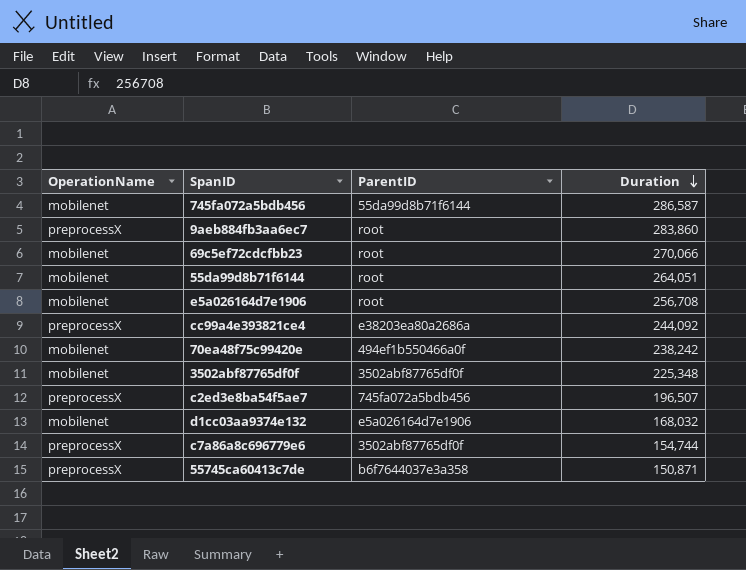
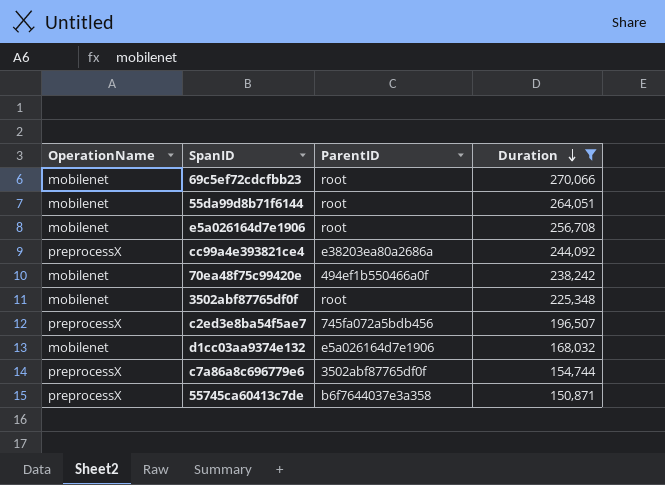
filter: none -> Duration <= 270,066
3502abf87765df0f | ParentID: 3502abf87765df0f -> root

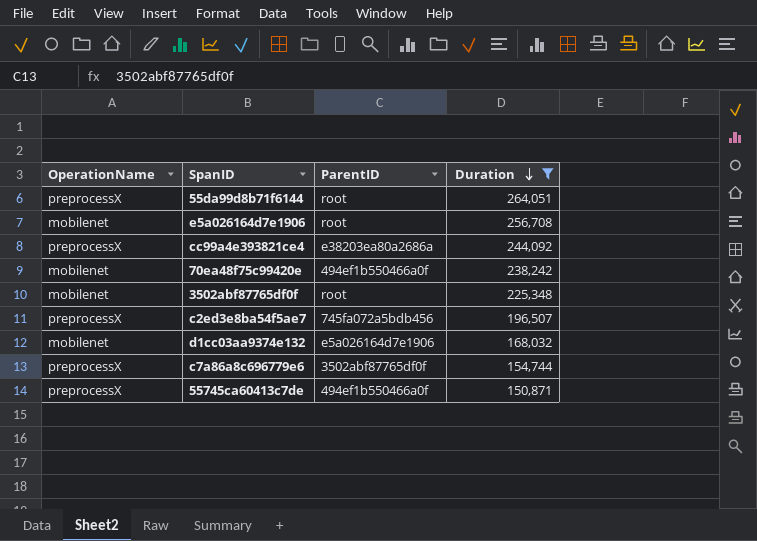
row 69c5ef72cdcfbb23: mobilenet | root | 270,066 -> none
55da99d8b71f6144 | OperationName: mobilenet -> preprocessX
55745ca60413c7de | ParentID: b6f7644037e3a358 -> 494ef1b550466a0f

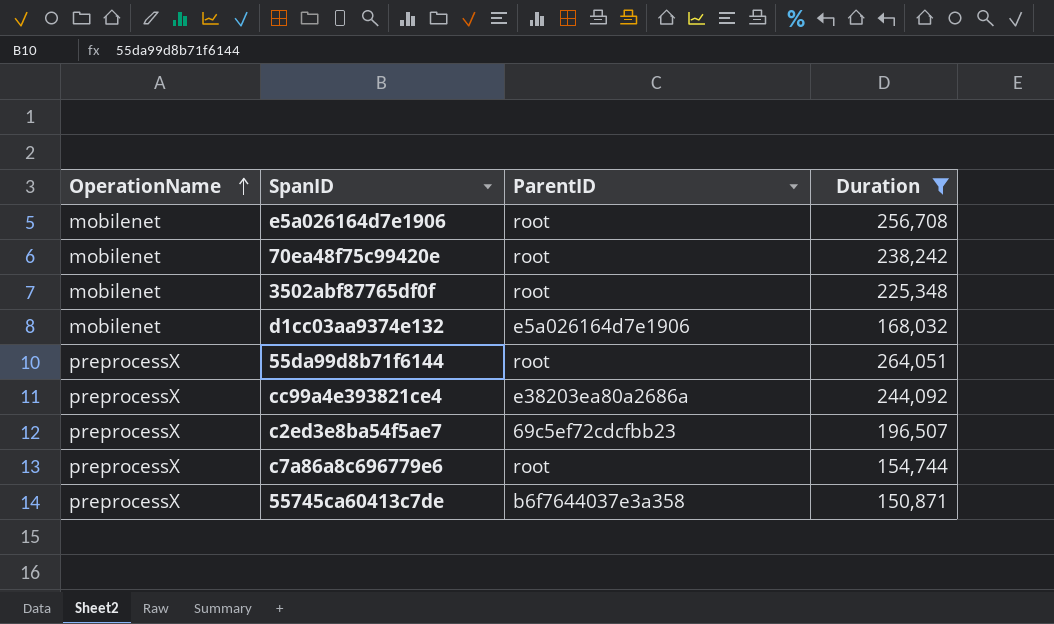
row order: Duration descending -> OperationName ascending
70ea48f75c99420e | ParentID: 494ef1b550466a0f -> root
c2ed3e8ba54f5ae7 | ParentID: 745fa072a5bdb456 -> 69c5ef72cdcfbb23
c7a86a8c696779e6 | ParentID: 3502abf87765df0f -> root
55745ca60413c7de | ParentID: 494ef1b550466a0f -> b6f7644037e3a358

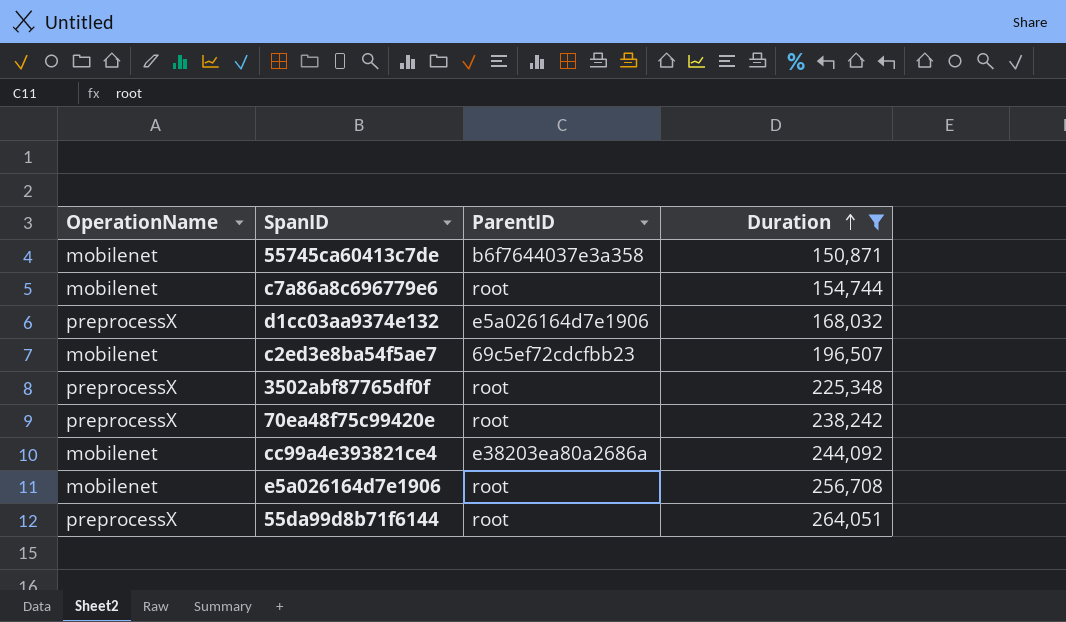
row order: OperationName ascending -> Duration ascending
55745ca60413c7de | OperationName: preprocessX -> mobilenet
c7a86a8c696779e6 | OperationName: preprocessX -> mobilenet
d1cc03aa9374e132 | OperationName: mobilenet -> preprocessX
c2ed3e8ba54f5ae7 | OperationName: preprocessX -> mobilenet
3502abf87765df0f | OperationName: mobilenet -> preprocessX
70ea48f75c99420e | OperationName: mobilenet -> preprocessX
cc99a4e393821ce4 | OperationName: preprocessX -> mobilenet

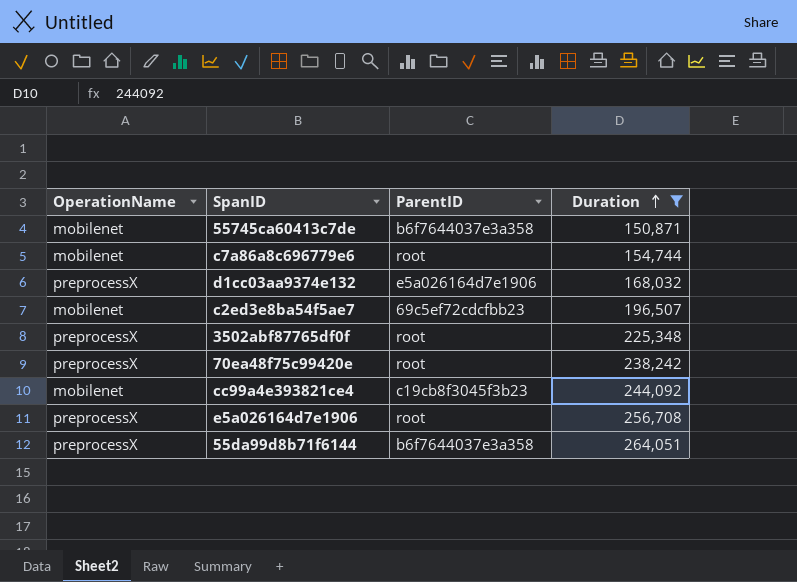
cc99a4e393821ce4 | ParentID: e38203ea80a2686a -> c19cb8f3045f3b23
e5a026164d7e1906 | OperationName: mobilenet -> preprocessX
55da99d8b71f6144 | ParentID: root -> b6f7644037e3a358

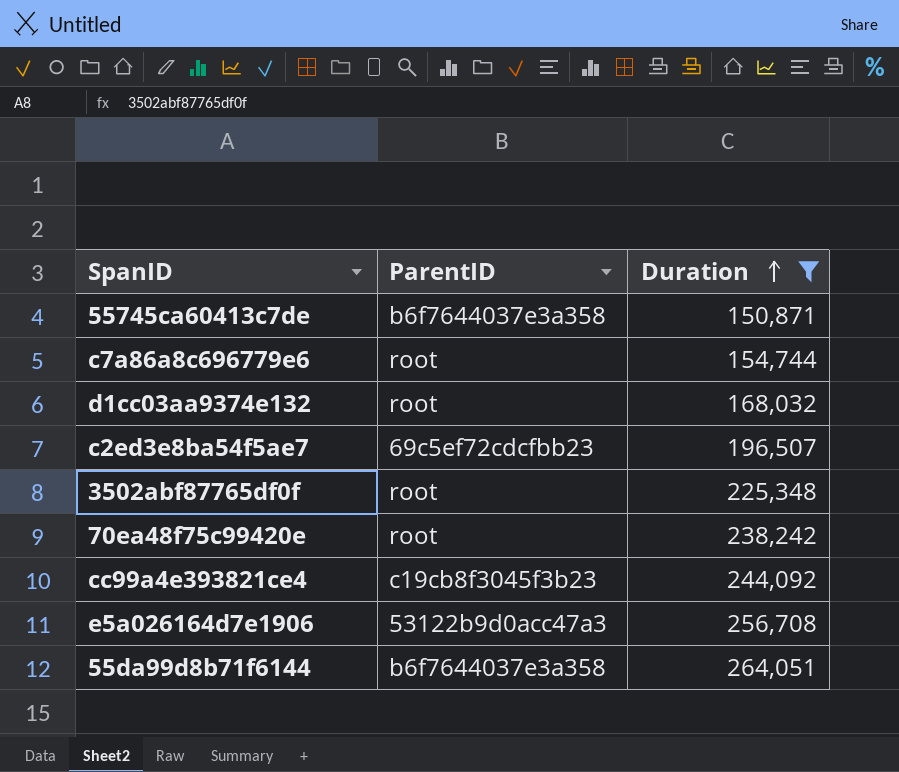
column OperationName | position: 1 -> none
d1cc03aa9374e132 | ParentID: e5a026164d7e1906 -> root
e5a026164d7e1906 | ParentID: root -> 53122b9d0acc47a3

